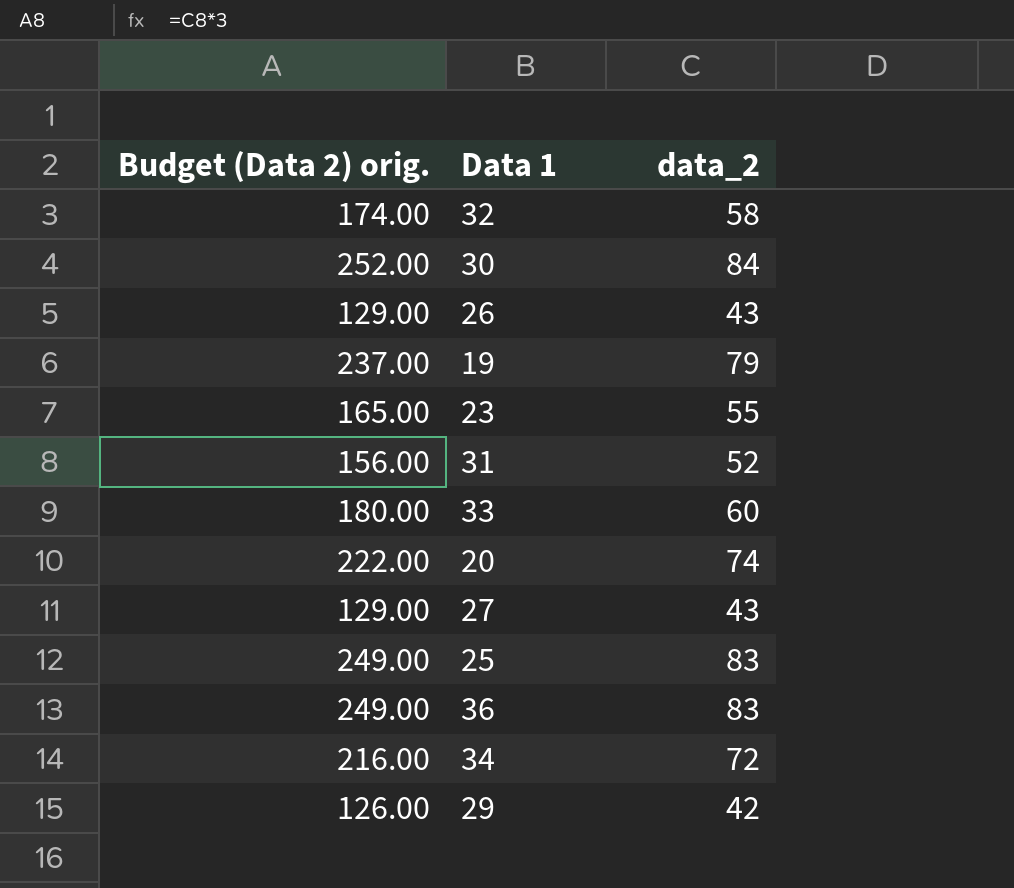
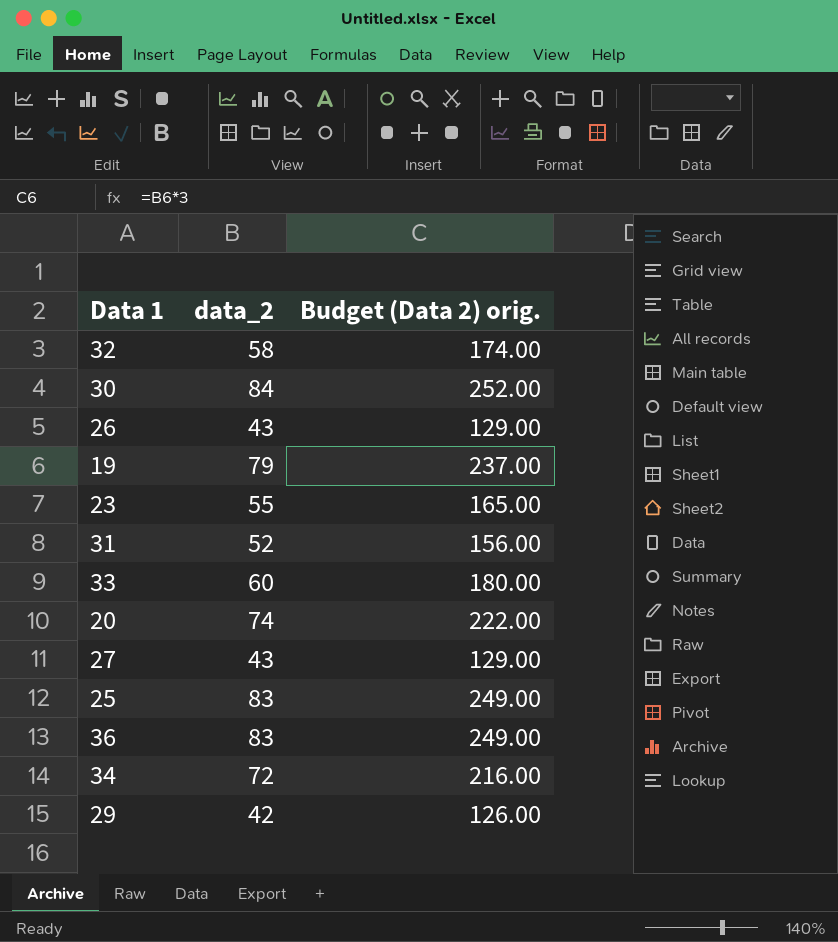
column Budget (Data 2) orig. | position: 1 -> 3

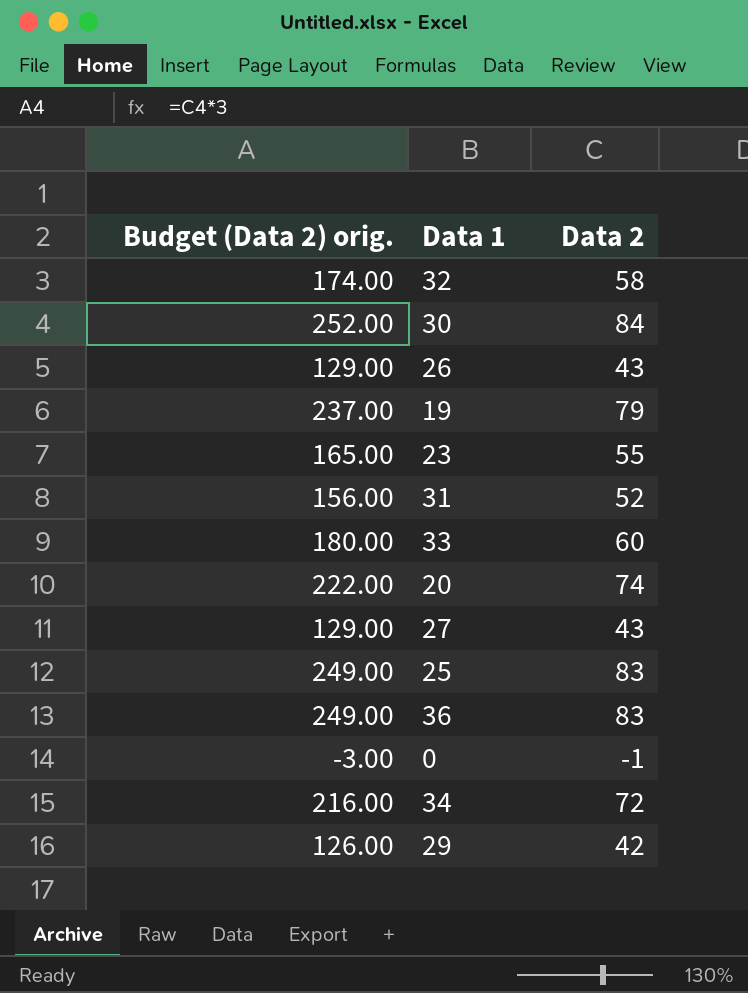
column Budget (Data 2) orig. | position: 3 -> 1
column name: data_2 -> Data 2
row 0: none -> -3.00 | -1

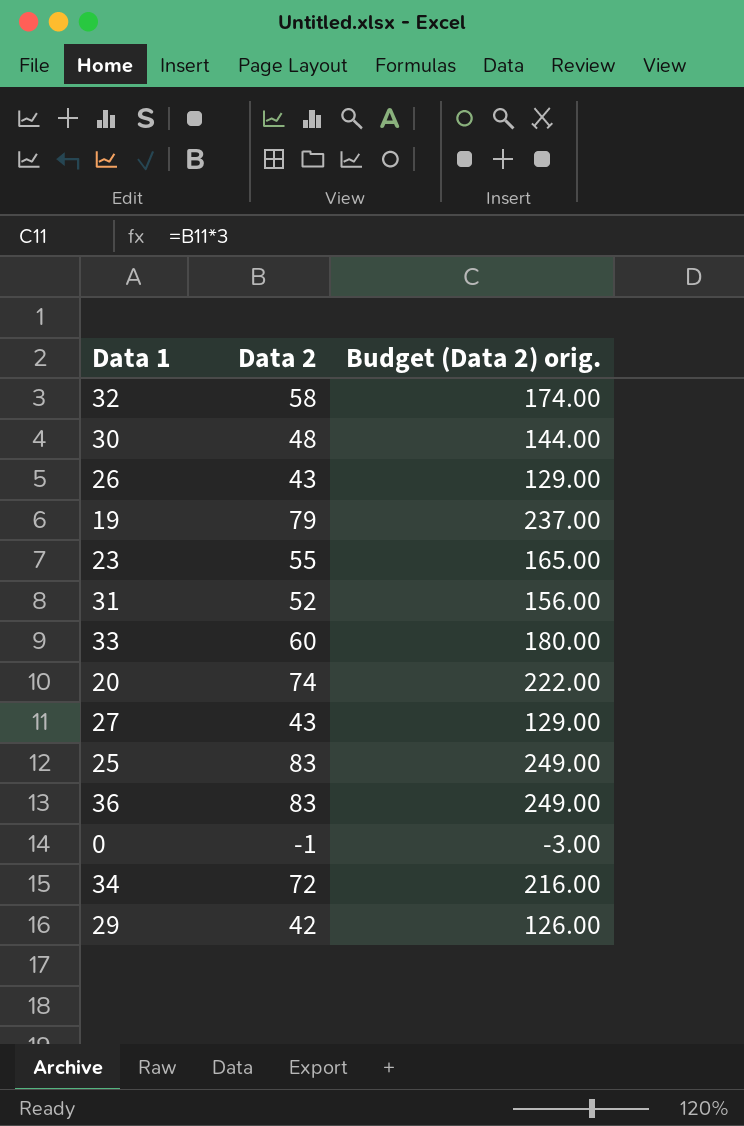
column Budget (Data 2) orig. | position: 1 -> 3
30 | Data 2: 84 -> 48
30 | Budget (Data 2) orig.: 252.00 -> 144.00

